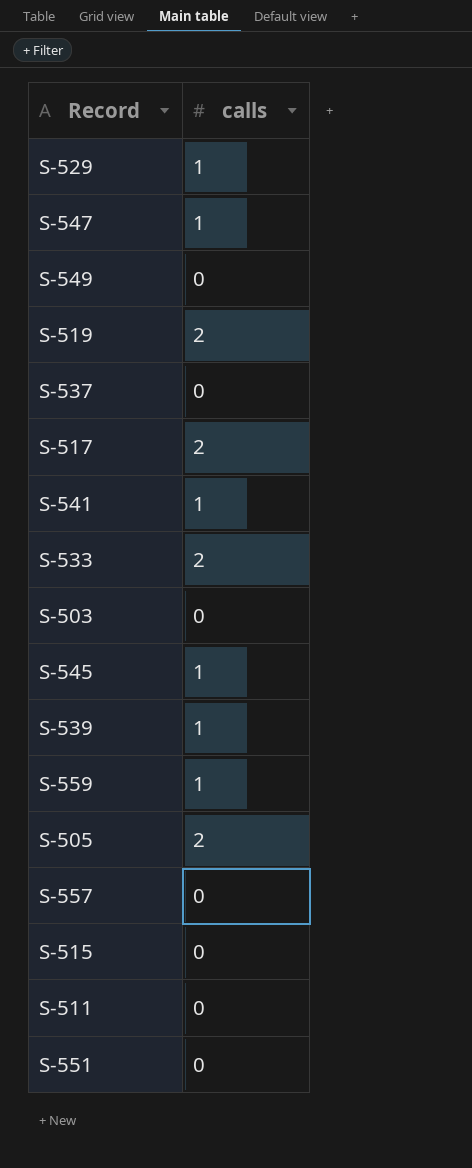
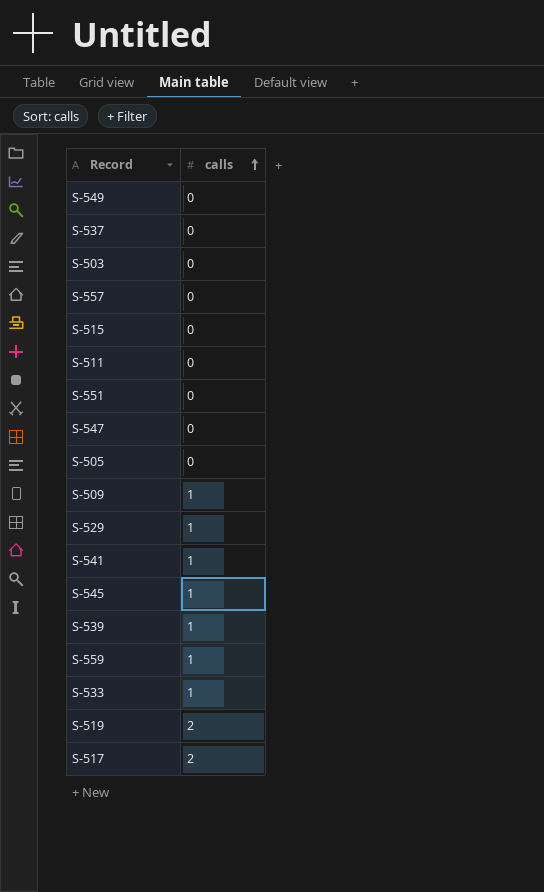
row order: none -> calls ascending
S-547 | calls: 1 -> 0
S-505 | calls: 2 -> 0
row S-509: none -> 1
S-533 | calls: 2 -> 1

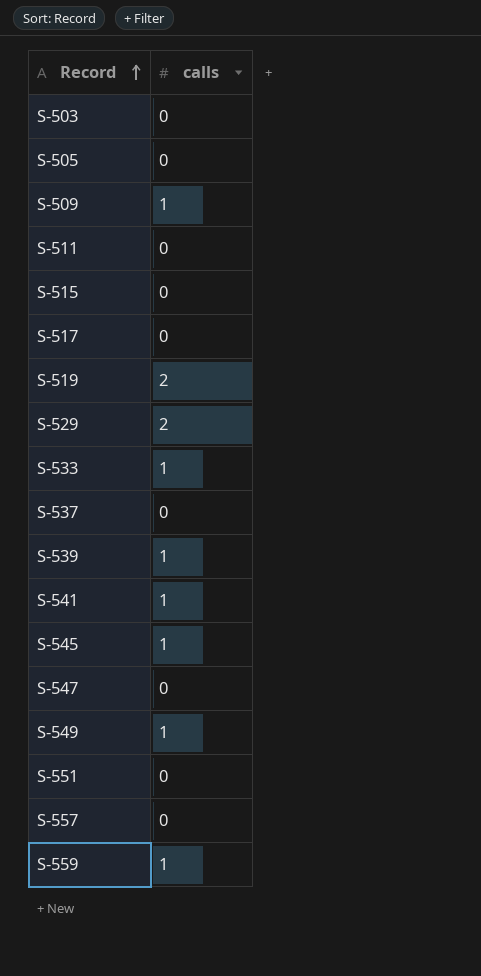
row order: calls ascending -> Record ascending
S-517 | calls: 2 -> 0
S-529 | calls: 1 -> 2
S-549 | calls: 0 -> 1

